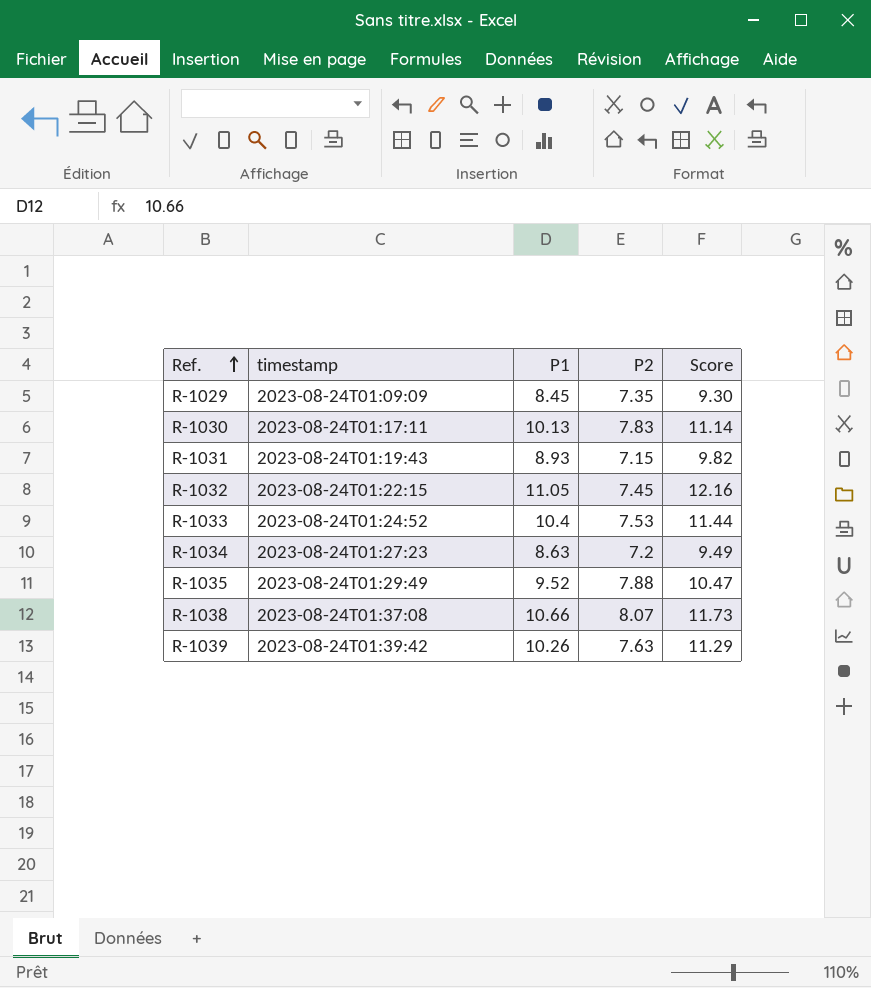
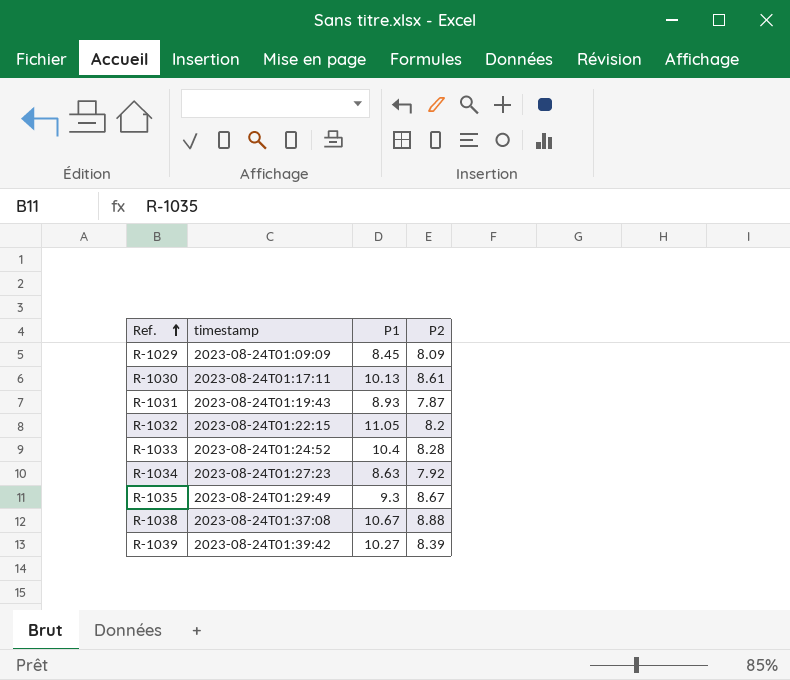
column Score | formula: [P1] * 1.1 -> none
R-1029 | P2: 7.35 -> 8.09
R-1030 | P2: 7.83 -> 8.61
R-1031 | P2: 7.15 -> 7.87
R-1032 | P2: 7.45 -> 8.2
R-1033 | P2: 7.53 -> 8.28
R-1034 | P2: 7.2 -> 7.92
R-1035 | P1: 9.52 -> 9.3
R-1035 | P2: 7.88 -> 8.67
R-1038 | P1: 10.66 -> 10.67
R-1038 | P2: 8.07 -> 8.88
R-1039 | P1: 10.26 -> 10.27
R-1039 | P2: 7.63 -> 8.39

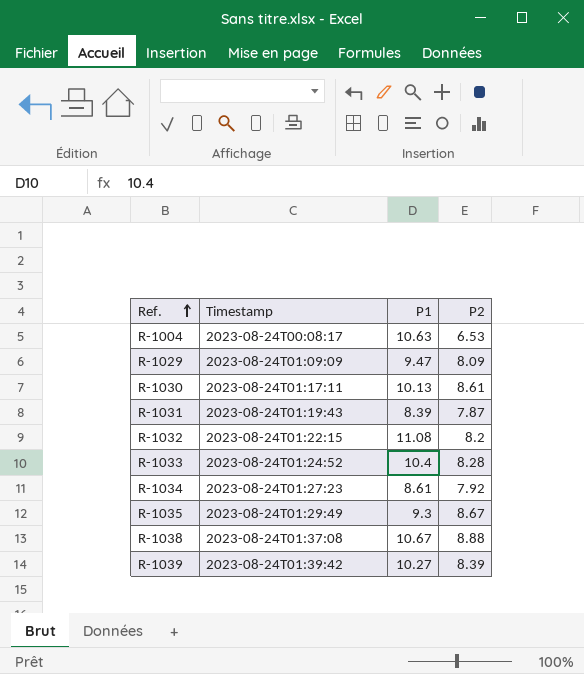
column name: timestamp -> Timestamp
row R-1004: none -> 2023-08-24T00:08:17 | 10.63 | 6.53
R-1029 | P1: 8.45 -> 9.47
R-1031 | P1: 8.93 -> 8.39
R-1032 | P1: 11.05 -> 11.08
R-1034 | P1: 8.63 -> 8.61

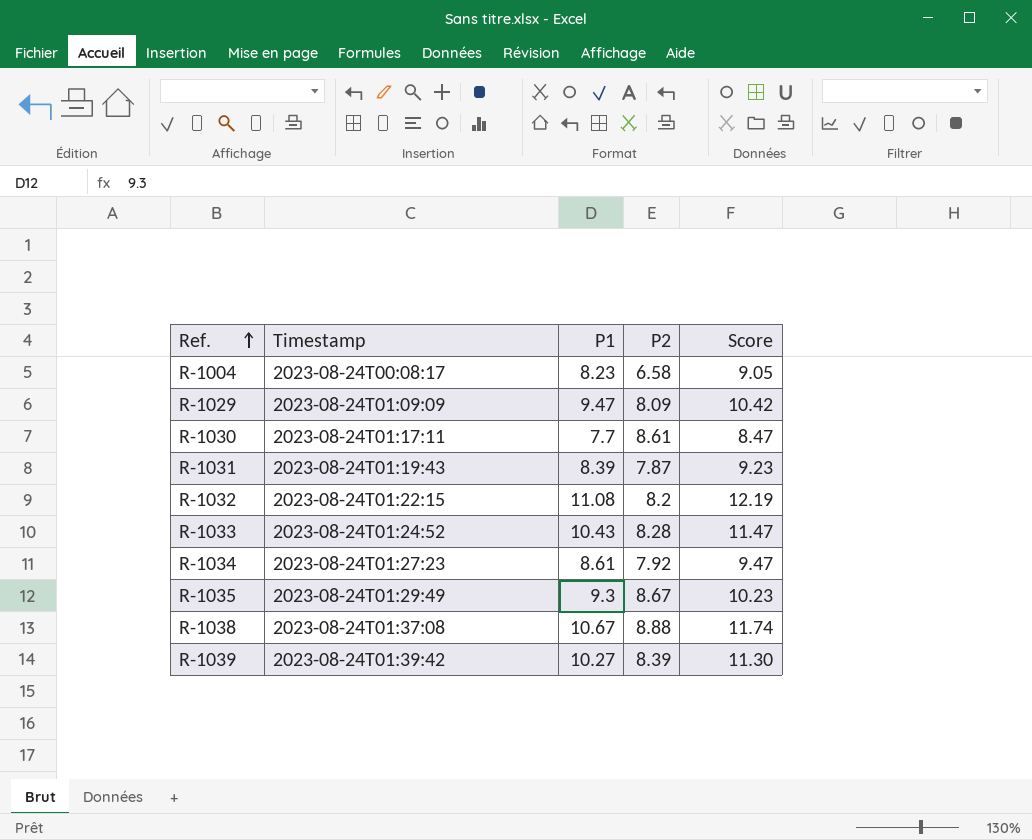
column Score | formula: none -> [P1] * 1.1
R-1004 | P1: 10.63 -> 8.23
R-1004 | P2: 6.53 -> 6.58
R-1030 | P1: 10.13 -> 7.7
R-1033 | P1: 10.4 -> 10.43

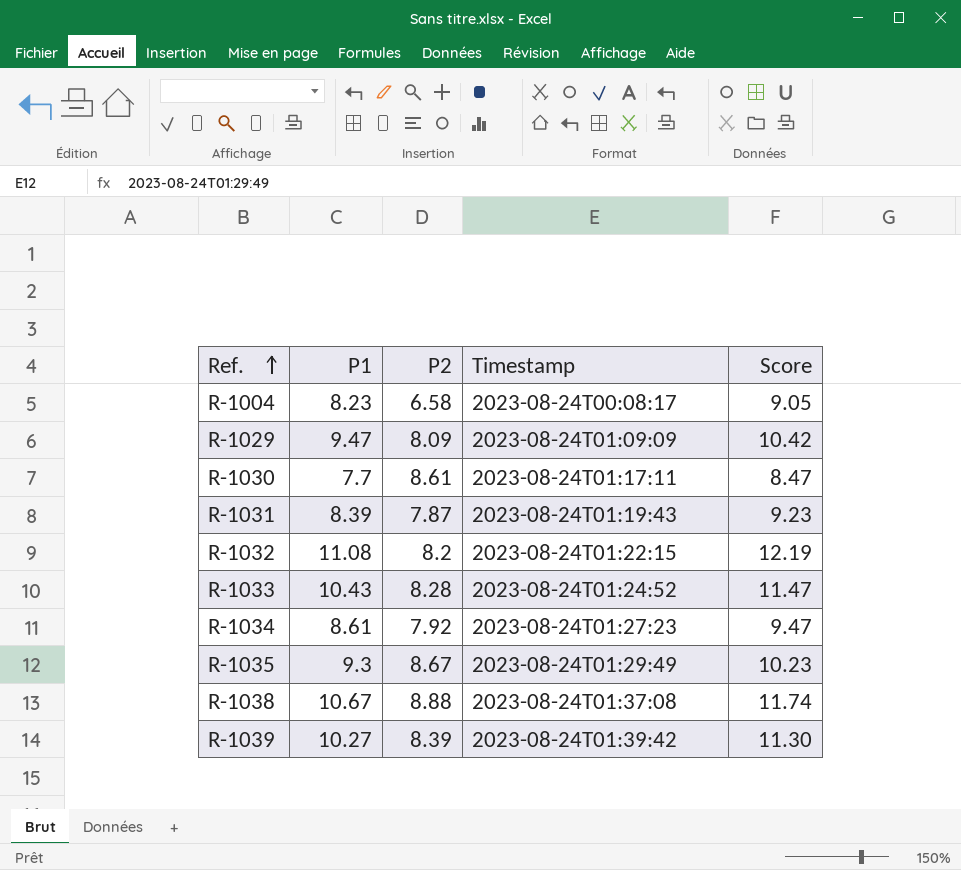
column Timestamp | position: 2 -> 4

